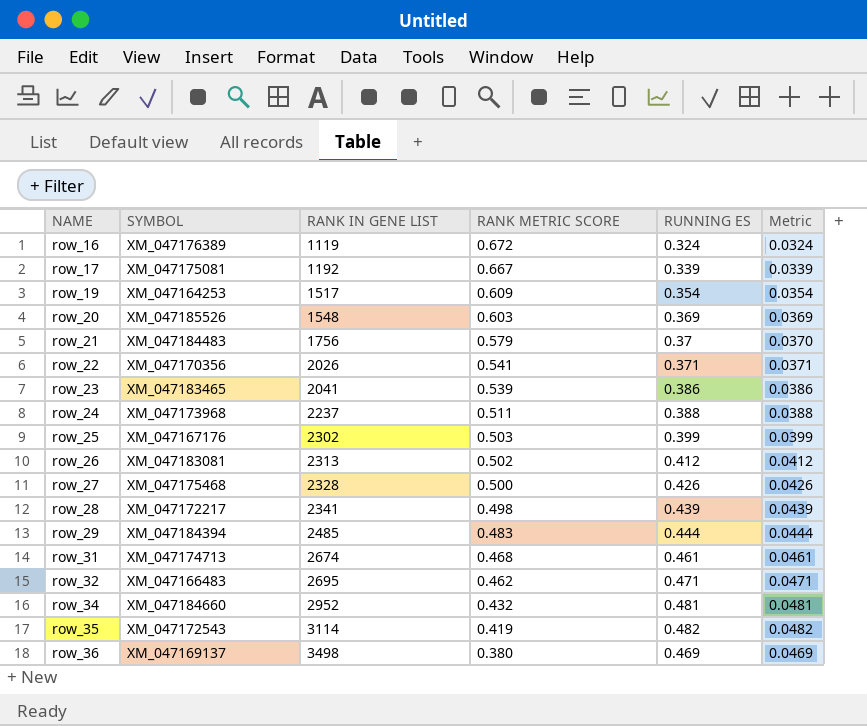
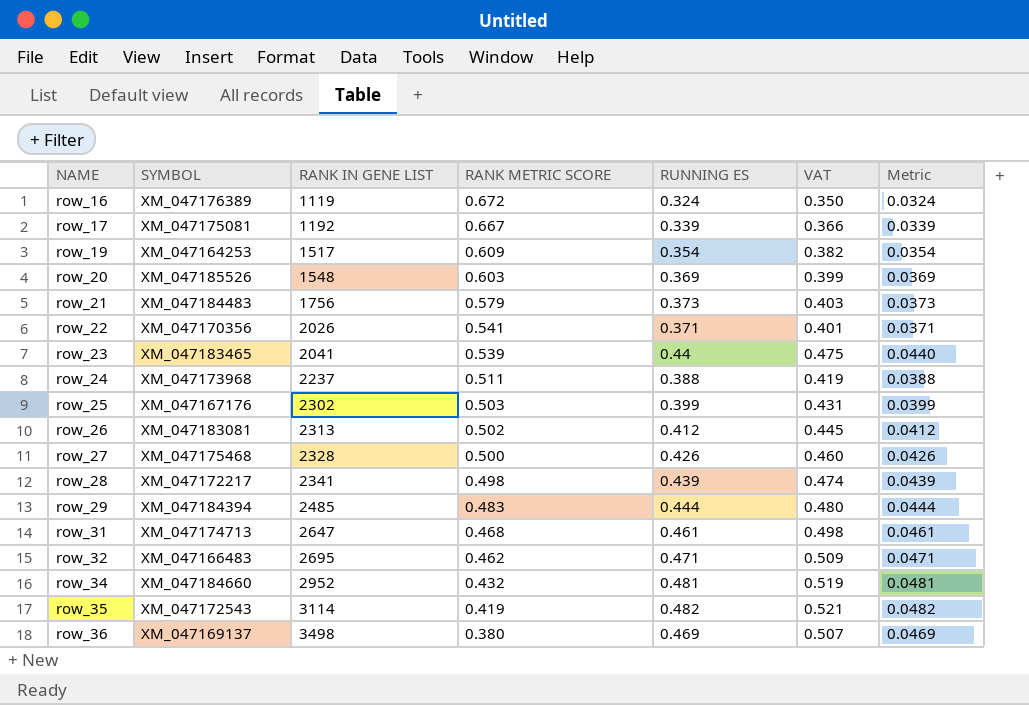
column VAT | formula: none -> [RUNNING ES] * 1.08
row_21 | RUNNING ES: 0.37 -> 0.373
row_21 | Metric: 0.0370 -> 0.0373
row_23 | RUNNING ES: 0.386 -> 0.44
row_23 | Metric: 0.0386 -> 0.0440
row_31 | RANK IN GENE LIST: 2674 -> 2647

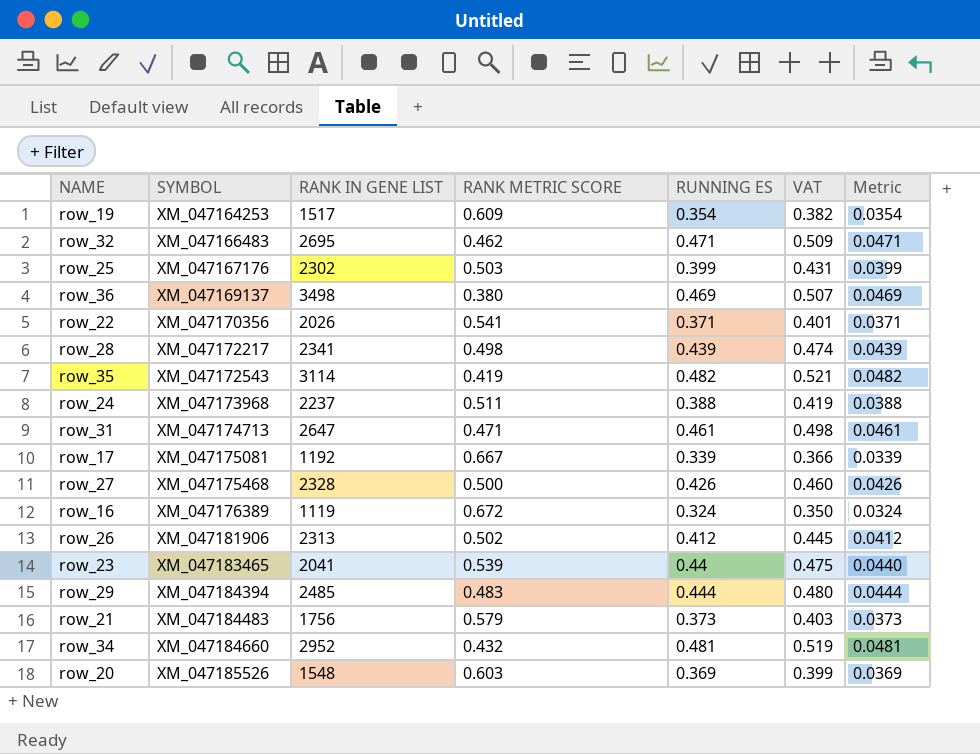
row order: NAME ascending -> SYMBOL ascending
row_31 | RANK METRIC SCORE: 0.468 -> 0.471
row_26 | SYMBOL: XM_047183081 -> XM_047181906

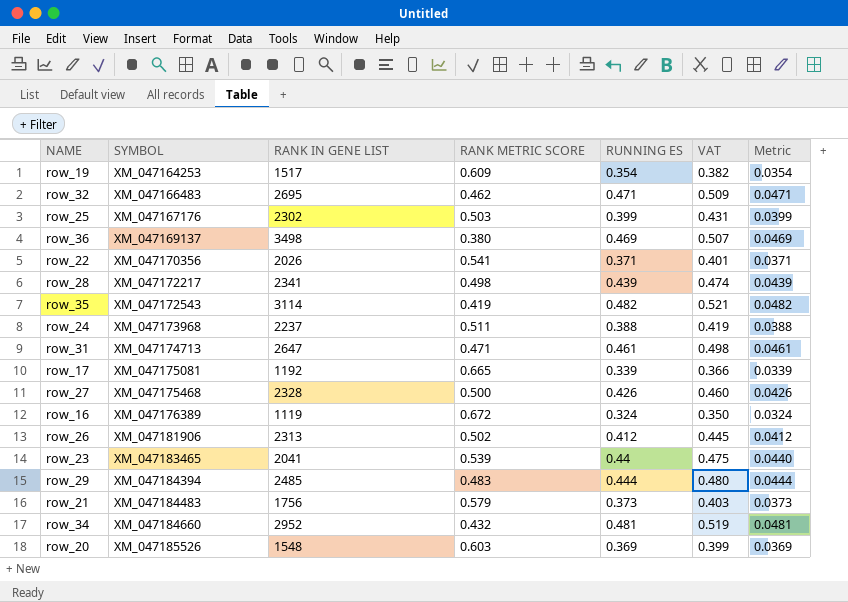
row_17 | RANK METRIC SCORE: 0.667 -> 0.665

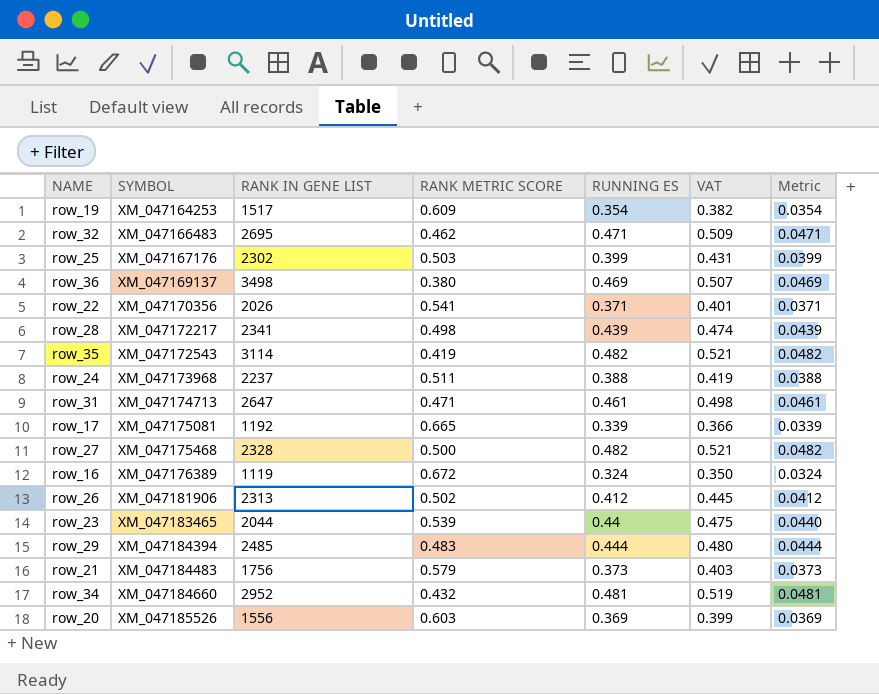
row_27 | RUNNING ES: 0.426 -> 0.482
row_27 | VAT: 0.460 -> 0.521
row_27 | Metric: 0.0426 -> 0.0482
row_23 | RANK IN GENE LIST: 2041 -> 2044
row_20 | RANK IN GENE LIST: 1548 -> 1556

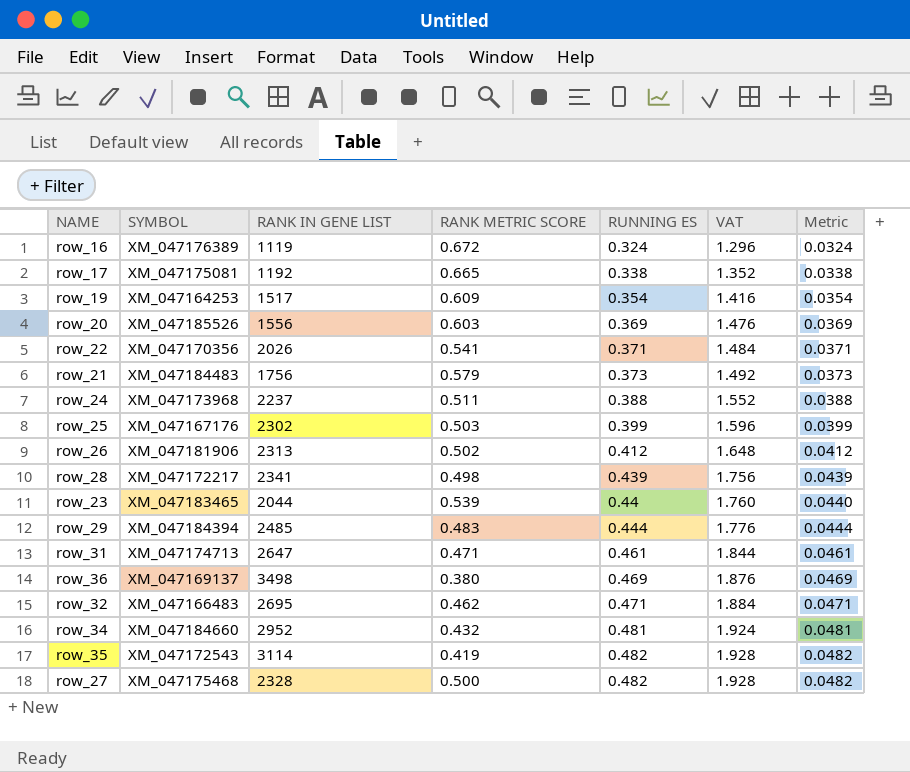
row order: SYMBOL ascending -> RUNNING ES ascending
column VAT | formula: [RUNNING ES] * 1.08 -> [RUNNING ES] * 4
row_17 | RUNNING ES: 0.339 -> 0.338
row_17 | Metric: 0.0339 -> 0.0338

